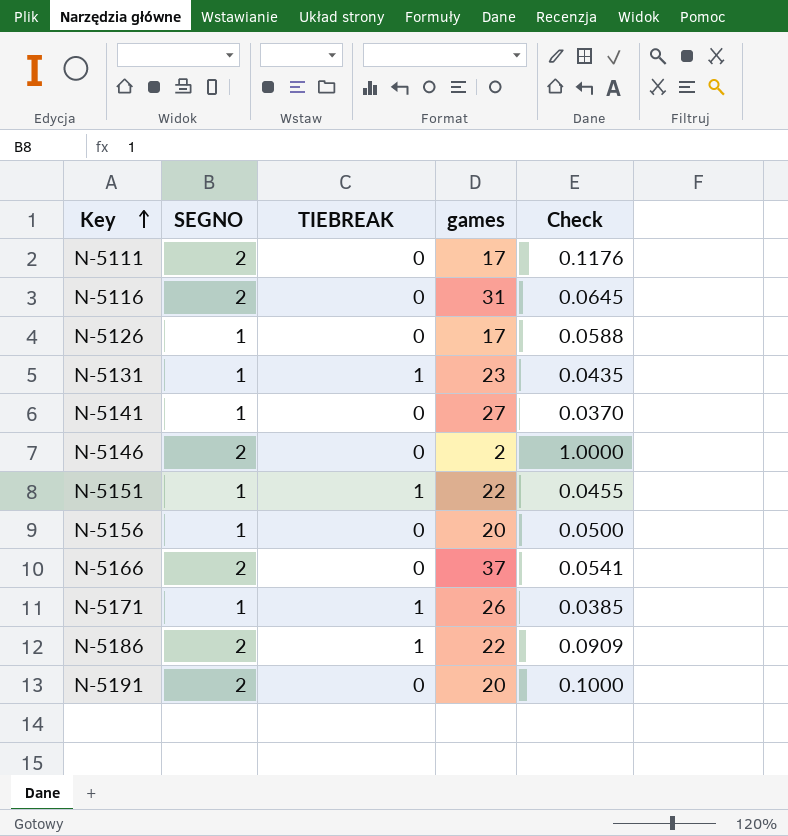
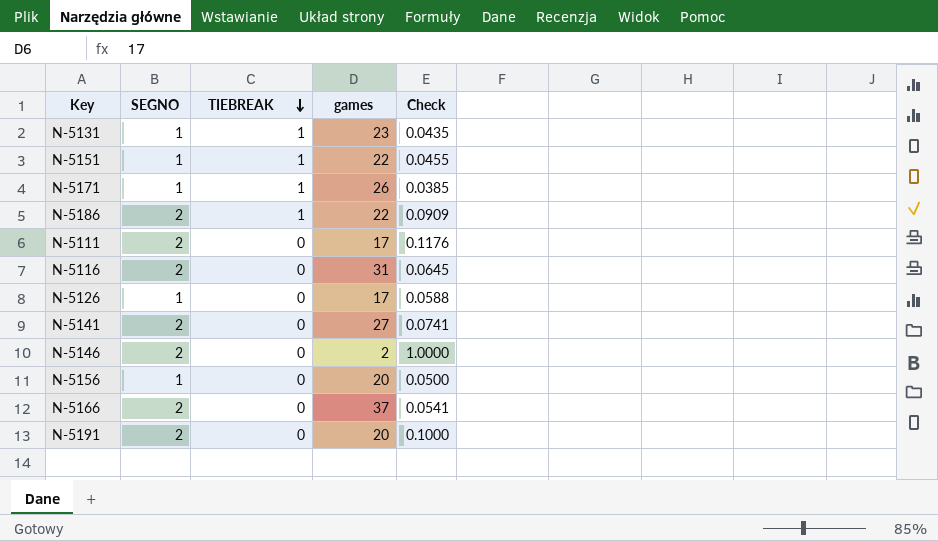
row order: Key ascending -> TIEBREAK descending
N-5141 | SEGNO: 1 -> 2
N-5141 | Check: 0.0370 -> 0.0741

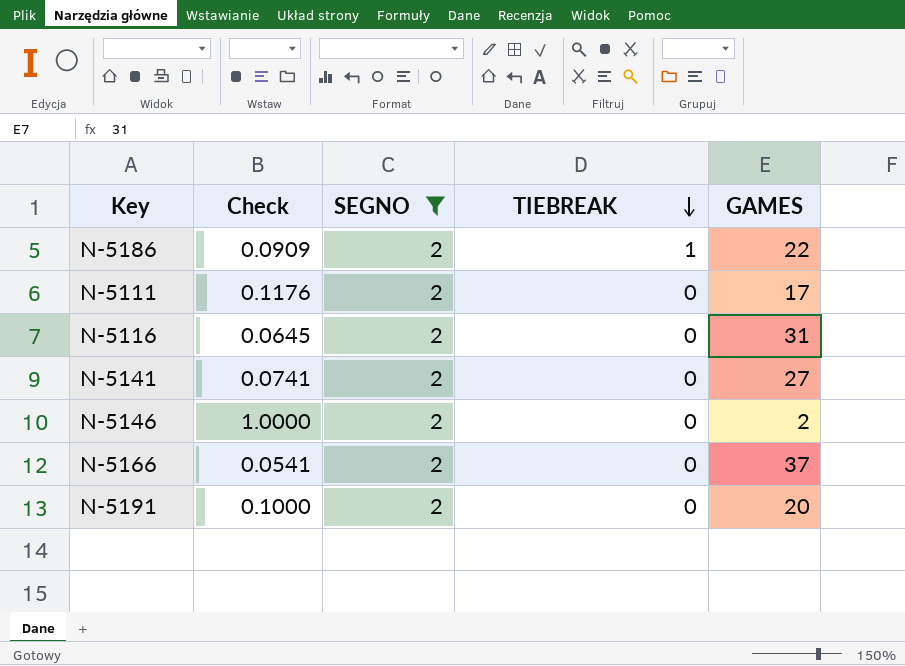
filter: none -> SEGNO = 2
column Check | position: 5 -> 2
column name: games -> GAMES

